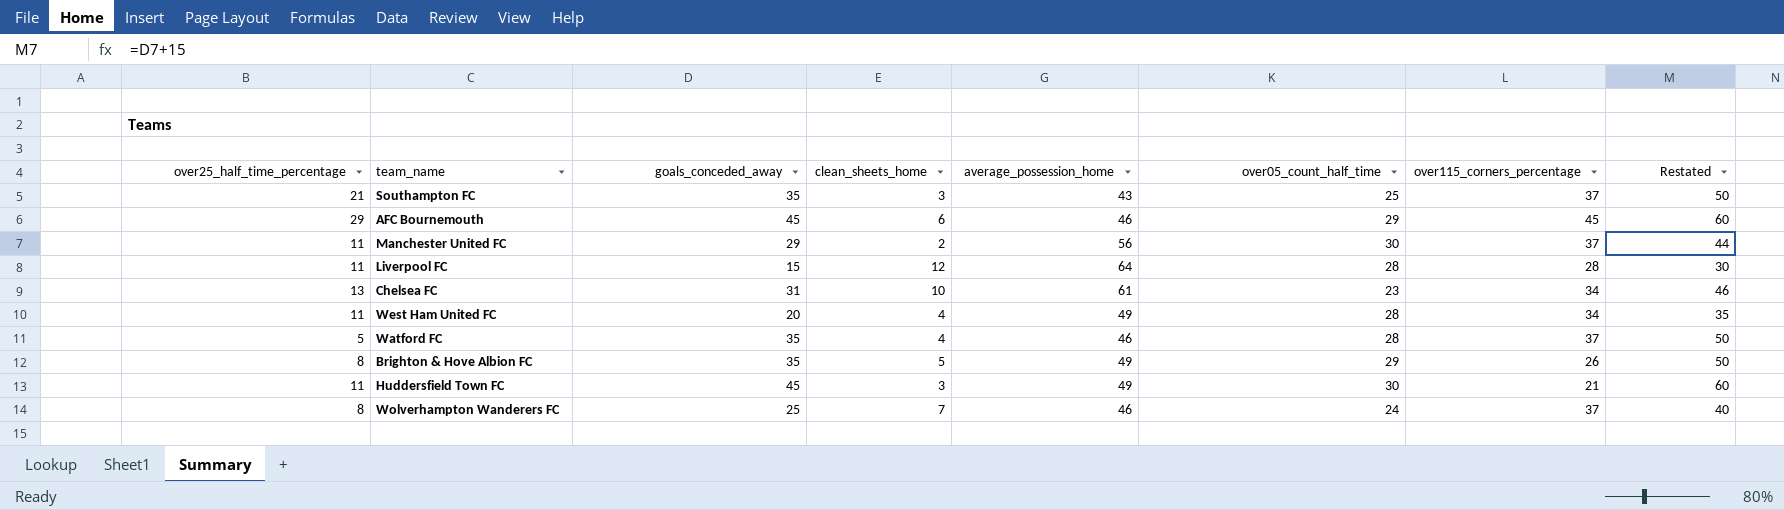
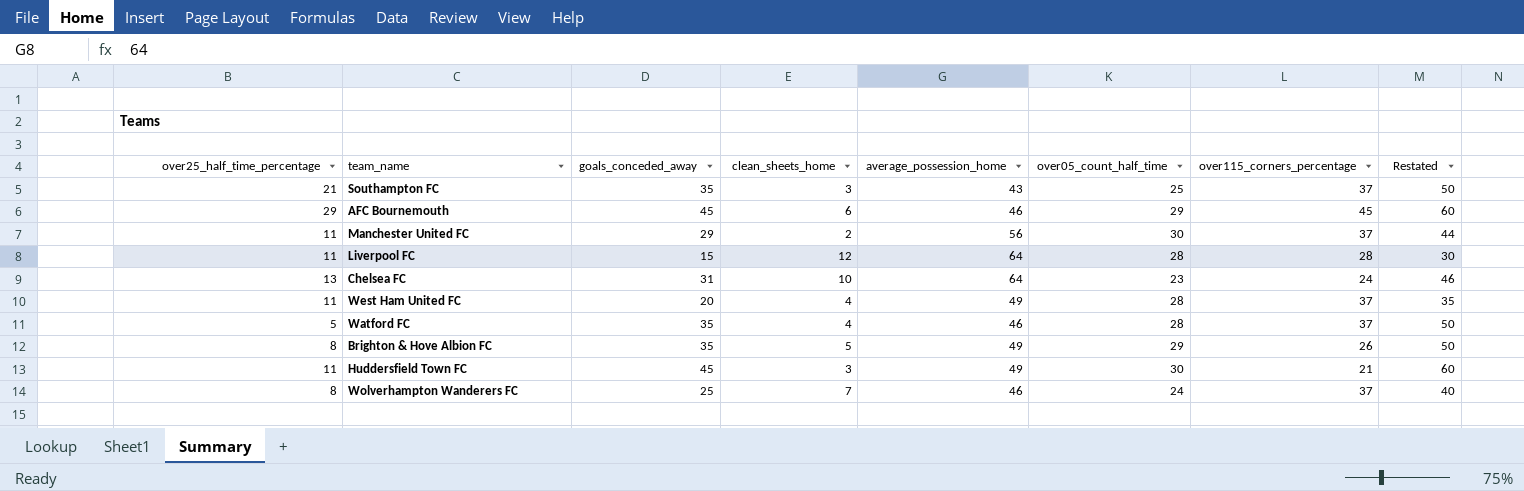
Chelsea FC | average_possession_home: 61 -> 64
Chelsea FC | over115_corners_percentage: 34 -> 24
West Ham United FC | over115_corners_percentage: 34 -> 37

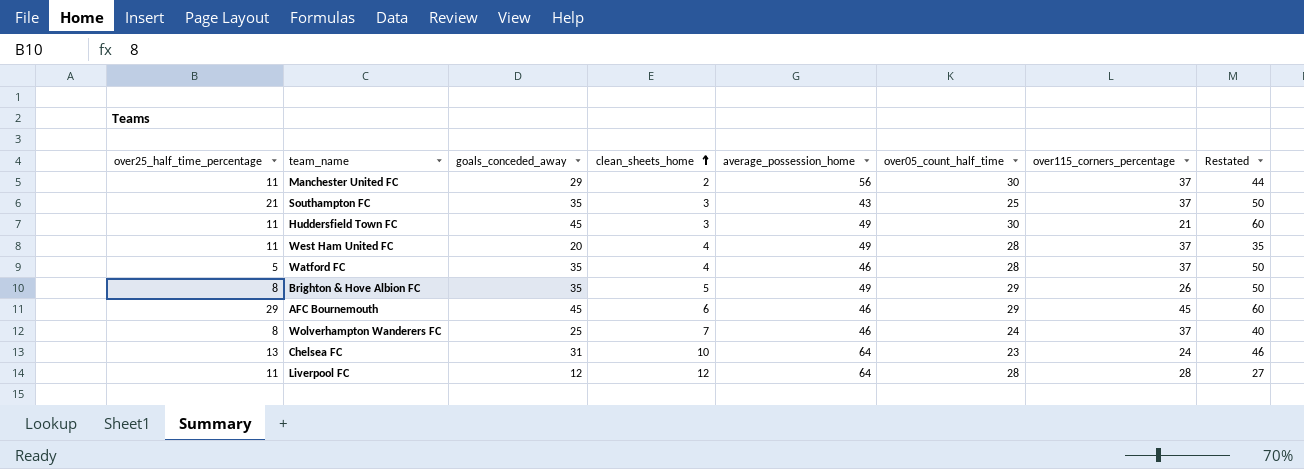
row order: none -> clean_sheets_home ascending
Liverpool FC | goals_conceded_away: 15 -> 12
Liverpool FC | Restated: 30 -> 27

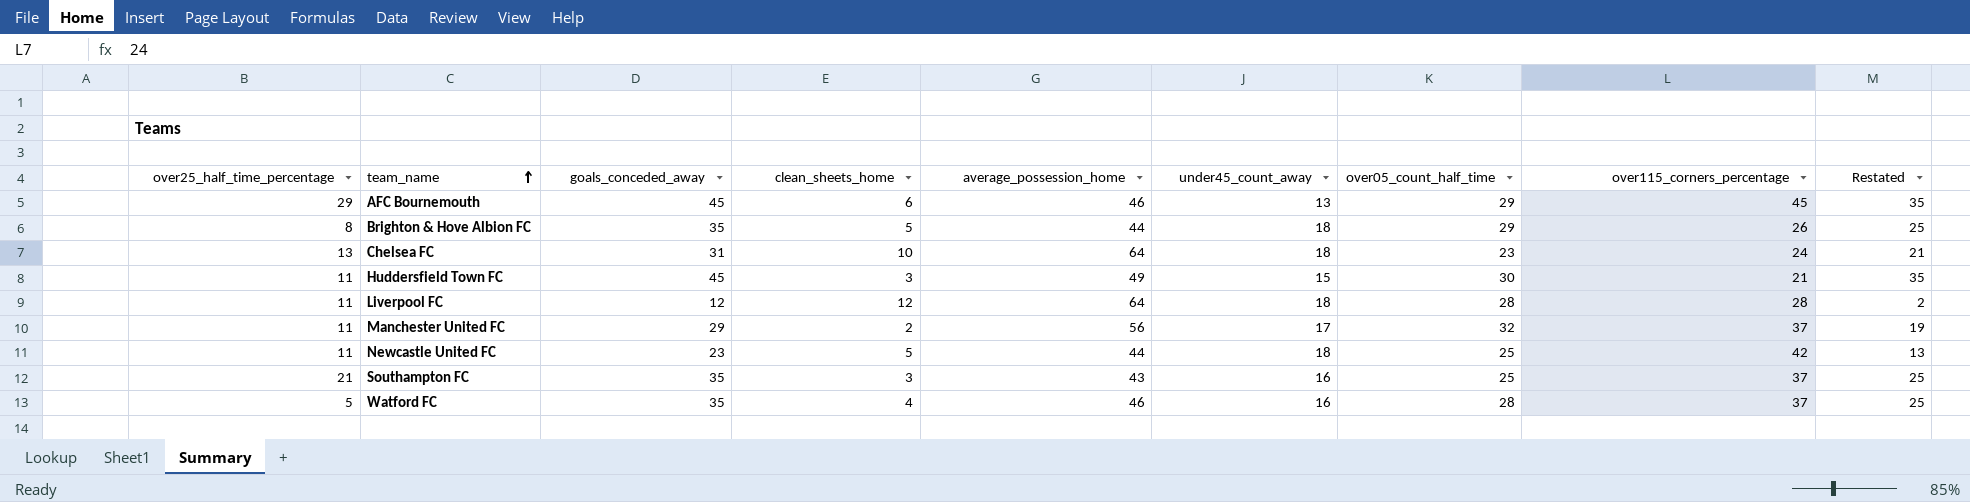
row order: clean_sheets_home ascending -> team_name ascending
column under45_count_away | position: none -> 6
column Restated | formula: [goals_conceded_away] + 15 -> [goals_conceded_away] - 10
row West Ham United FC: 11 | 20 | 4 | 49 | 28 | 37 | 35 -> none
row Wolverhampton Wanderers FC: 8 | 25 | 7 | 46 | 24 | 37 | 40 -> none
Brighton & Hove Albion FC | average_possession_home: 49 -> 44
Manchester United FC | over05_count_half_time: 30 -> 32
row Newcastle United FC: none -> 11 | 23 | 5 | 44 | 18 | 25 | 42 | 13

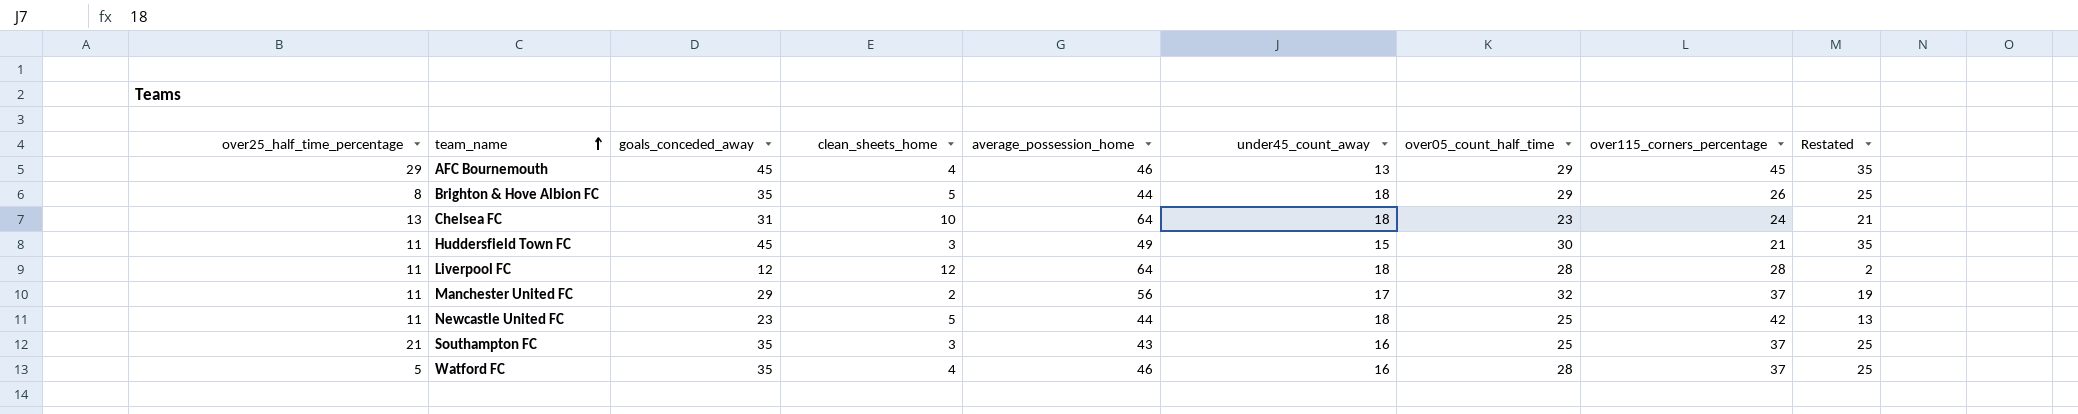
AFC Bournemouth | clean_sheets_home: 6 -> 4

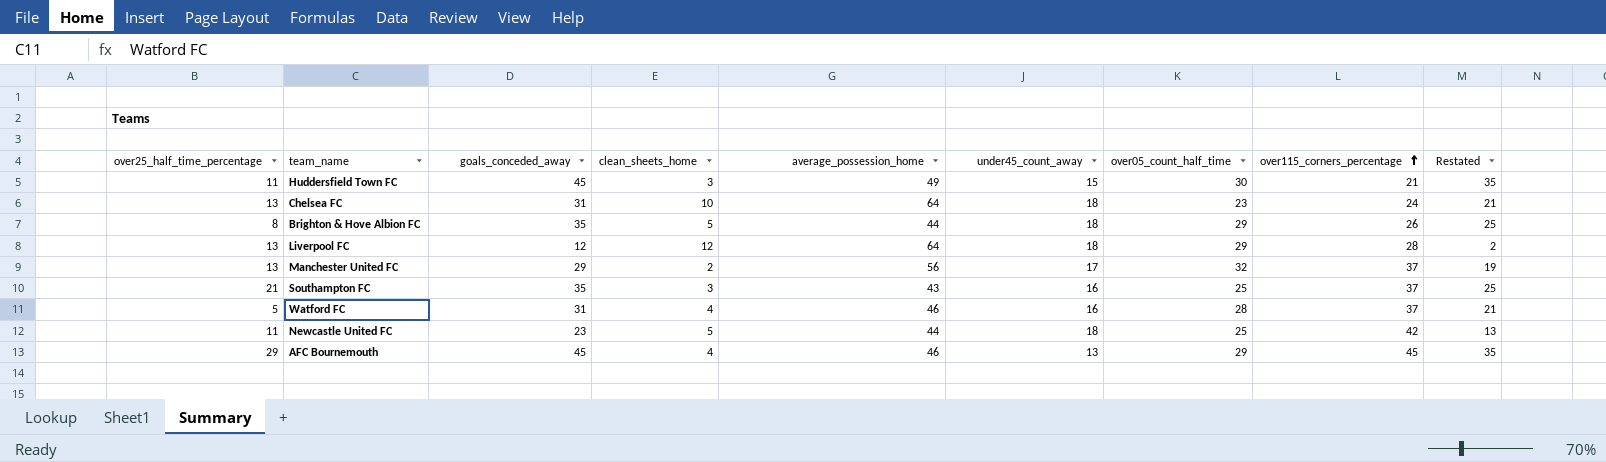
row order: team_name ascending -> over115_corners_percentage ascending
Liverpool FC | over25_half_time_percentage: 11 -> 13
Liverpool FC | over05_count_half_time: 28 -> 29
Manchester United FC | over25_half_time_percentage: 11 -> 13
Watford FC | goals_conceded_away: 35 -> 31
Watford FC | Restated: 25 -> 21

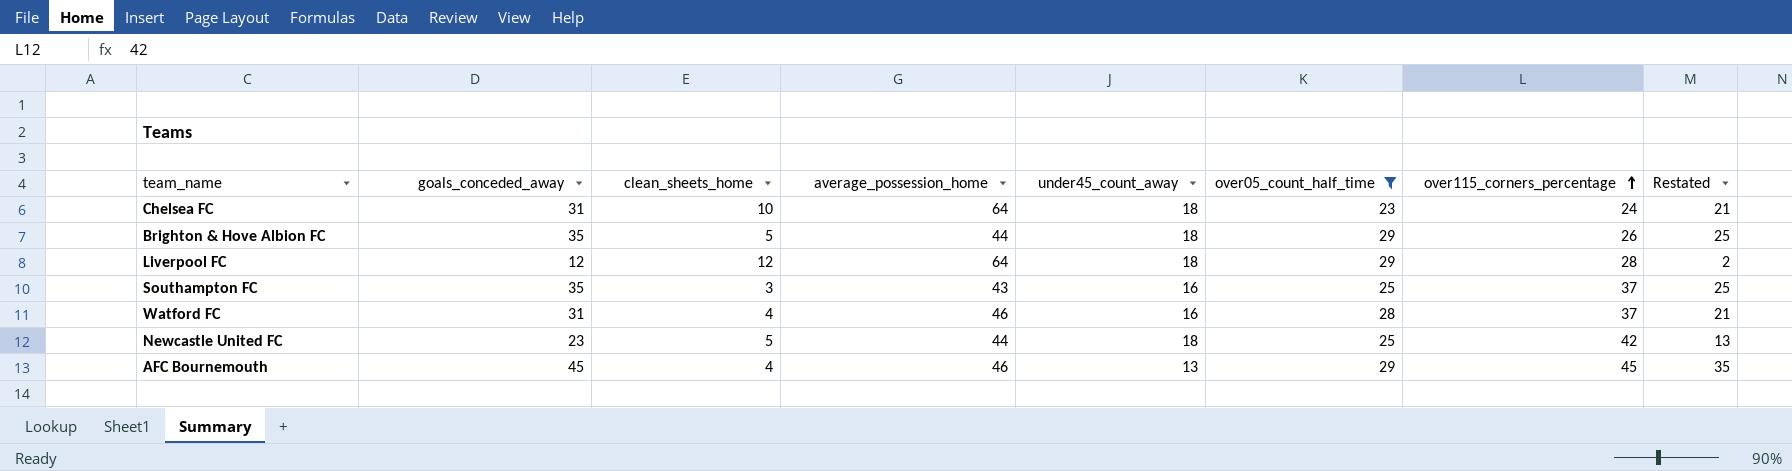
filter: none -> over05_count_half_time <= 29
column over25_half_time_percentage | position: 1 -> none

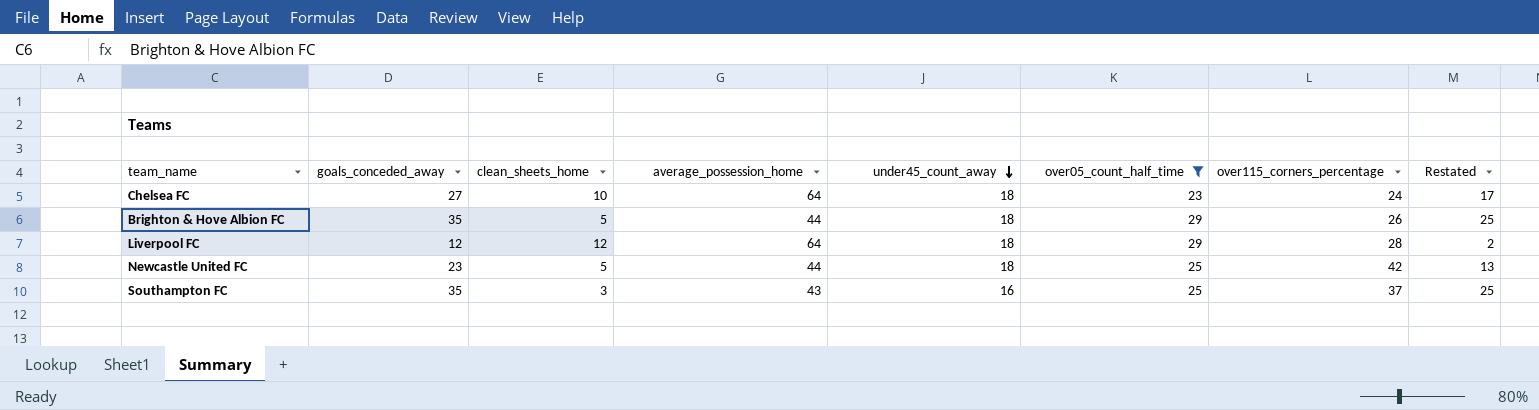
row order: over115_corners_percentage ascending -> under45_count_away descending
row Watford FC: 31 | 4 | 46 | 16 | 28 | 37 | 21 -> none
row AFC Bournemouth: 45 | 4 | 46 | 13 | 29 | 45 | 35 -> none
Chelsea FC | goals_conceded_away: 31 -> 27
Chelsea FC | Restated: 21 -> 17

